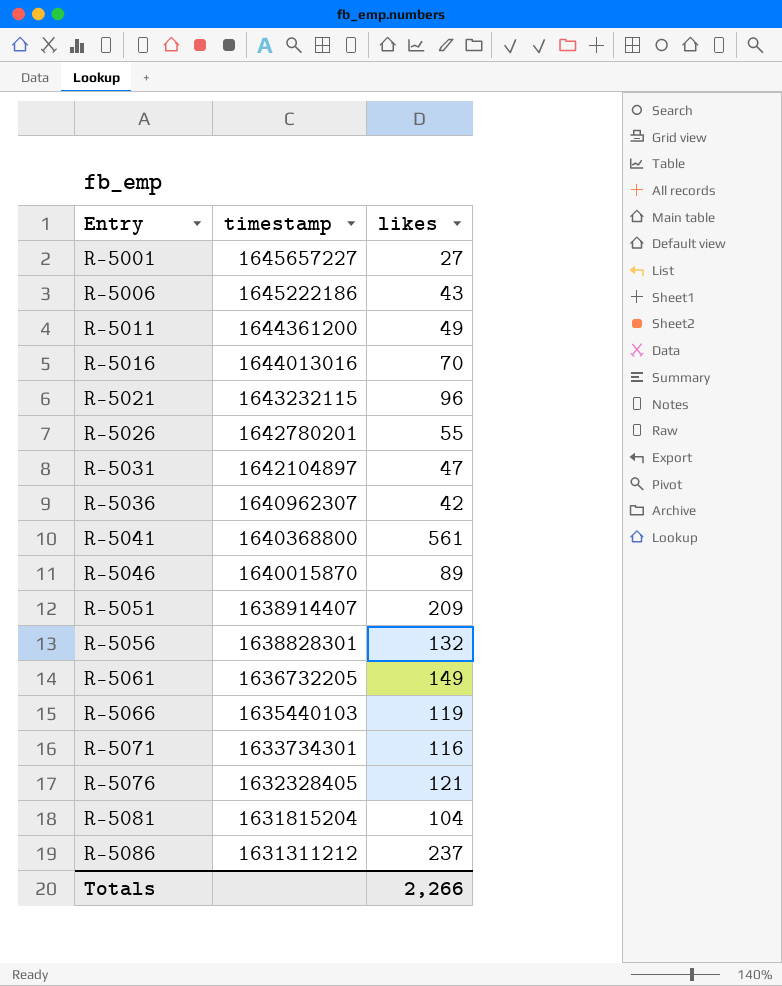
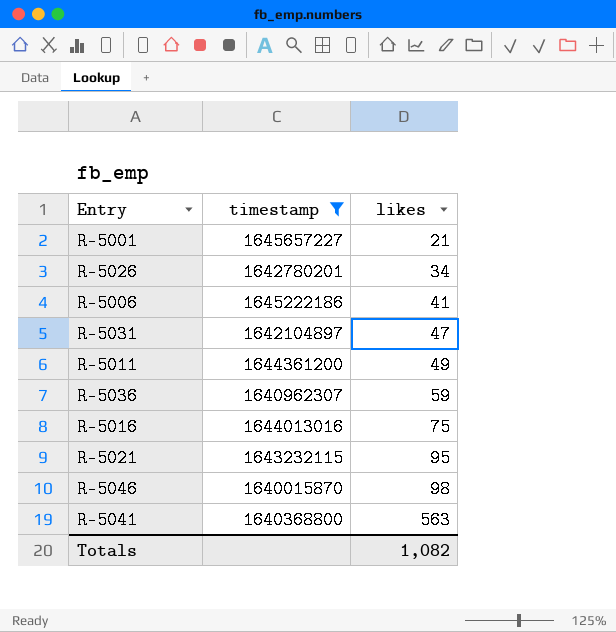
filter: none -> timestamp >= 1640015870
row order: Entry ascending -> likes ascending
R-5001 | likes: 27 -> 21
R-5026 | likes: 55 -> 34
R-5006 | likes: 43 -> 41
R-5036 | likes: 42 -> 59
R-5016 | likes: 70 -> 75
R-5021 | likes: 96 -> 95
R-5046 | likes: 89 -> 98
R-5041 | likes: 561 -> 563
Totals | likes: 2,266 -> 1,082

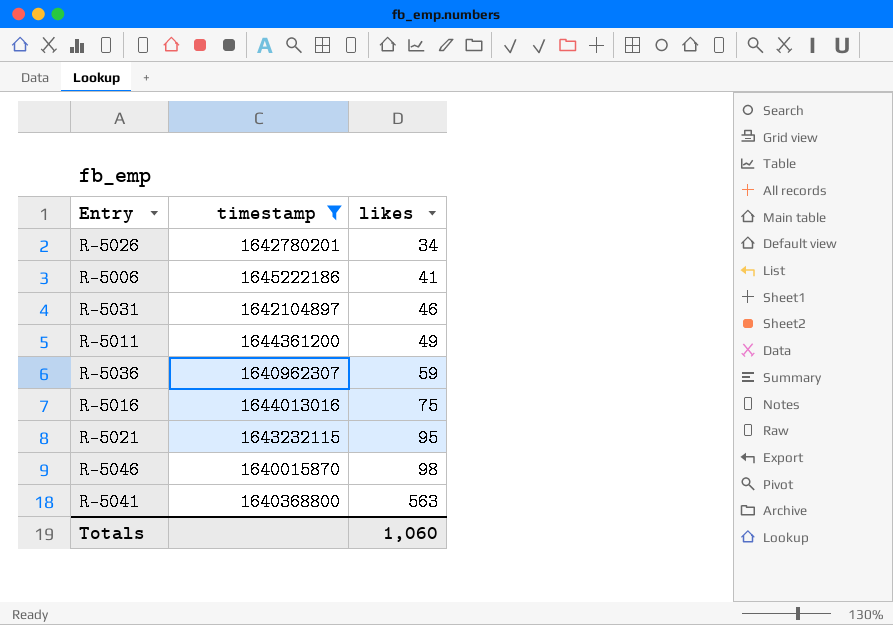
row R-5001: 1645657227 | 21 -> none
R-5031 | likes: 47 -> 46
Totals | likes: 1,082 -> 1,060

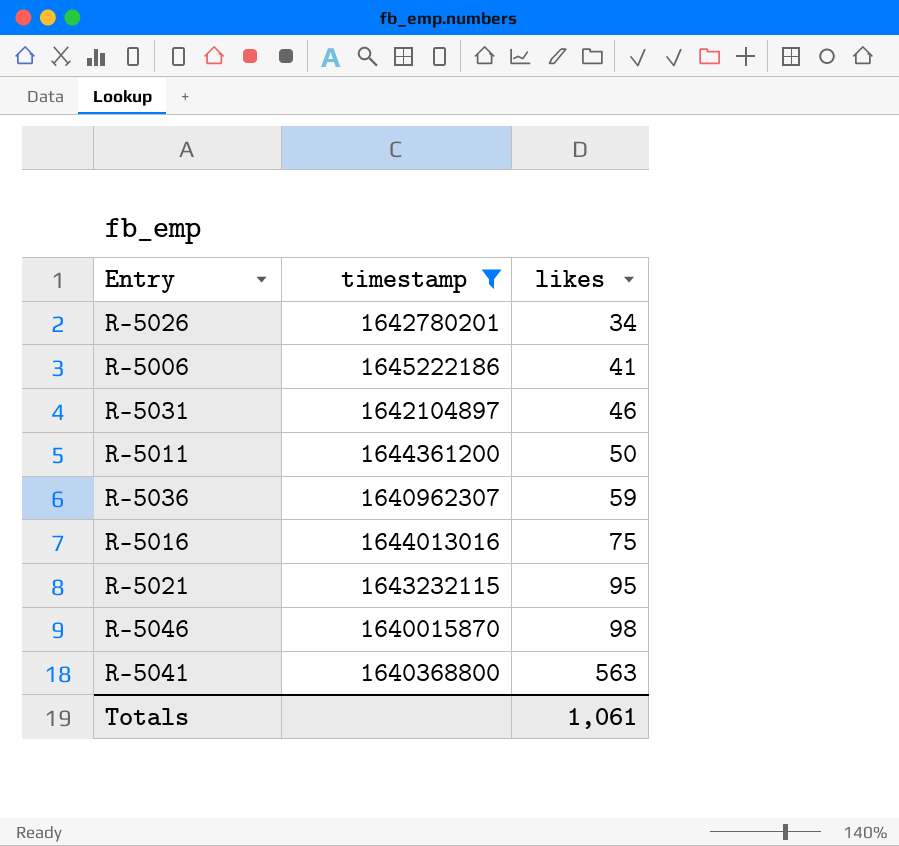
R-5011 | likes: 49 -> 50
Totals | likes: 1,060 -> 1,061

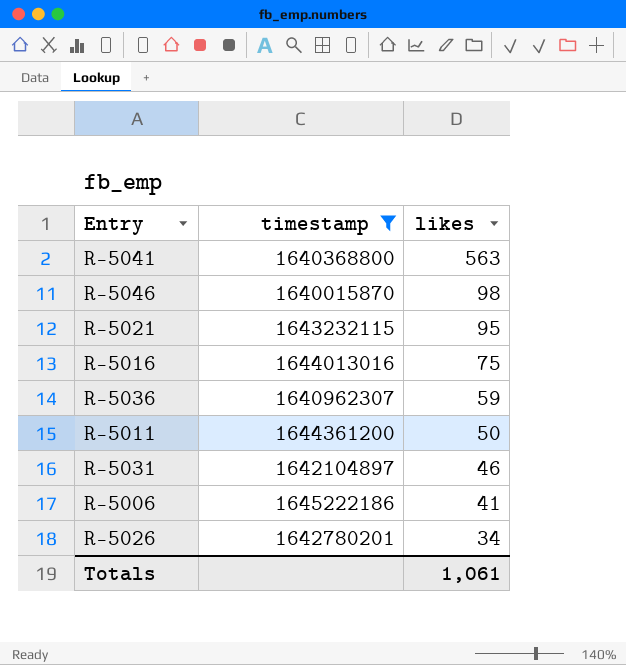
row order: likes ascending -> likes descending

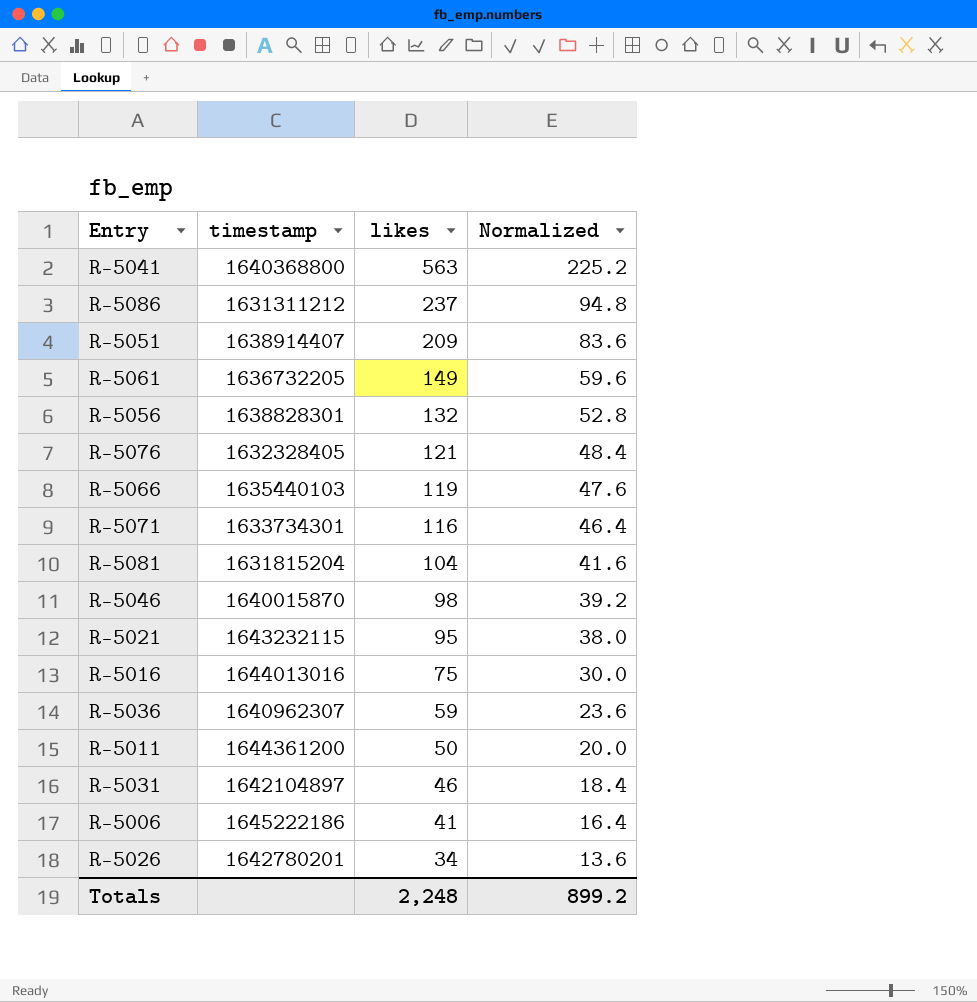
filter: timestamp >= 1640015870 -> none
column Normalized | formula: none -> [likes] * 0.4
Totals | likes: 1,061 -> 2,248

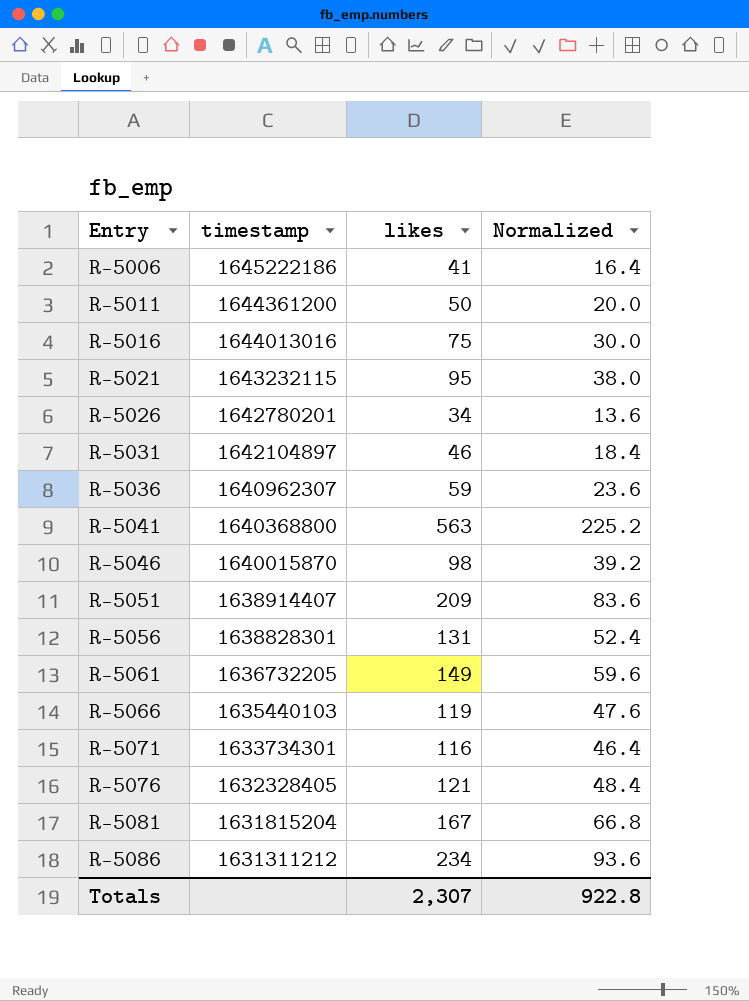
row order: likes descending -> Entry ascending
R-5056 | likes: 132 -> 131
R-5056 | Normalized: 52.8 -> 52.4
R-5081 | likes: 104 -> 167
R-5081 | Normalized: 41.6 -> 66.8
R-5086 | likes: 237 -> 234
R-5086 | Normalized: 94.8 -> 93.6
Totals | likes: 2,248 -> 2,307
Totals | Normalized: 899.2 -> 922.8

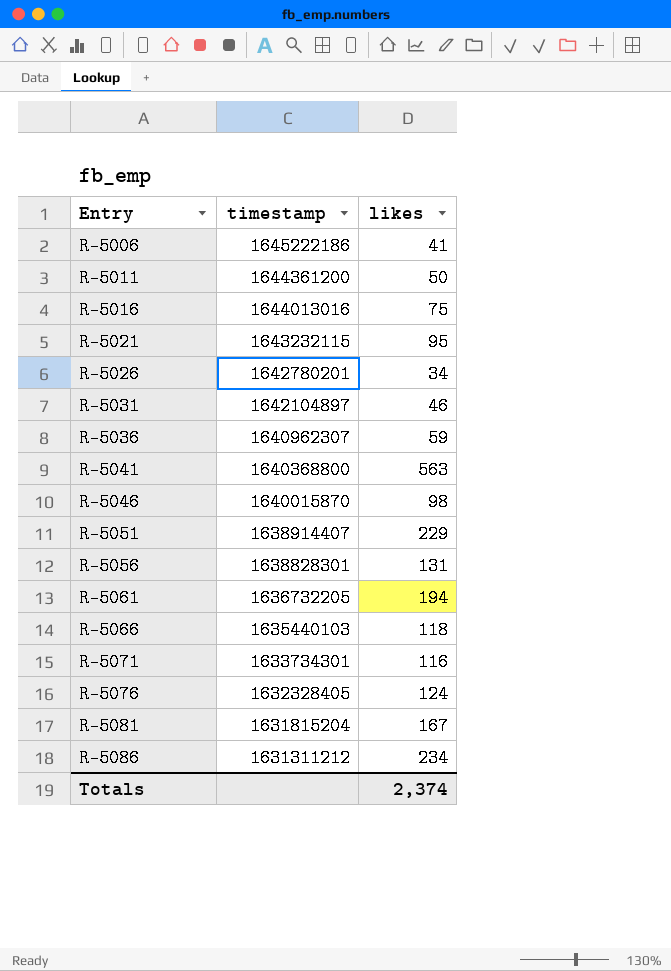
column Normalized | formula: [likes] * 0.4 -> none
R-5051 | likes: 209 -> 229
R-5061 | likes: 149 -> 194
R-5066 | likes: 119 -> 118
R-5076 | likes: 121 -> 124
Totals | likes: 2,307 -> 2,374

